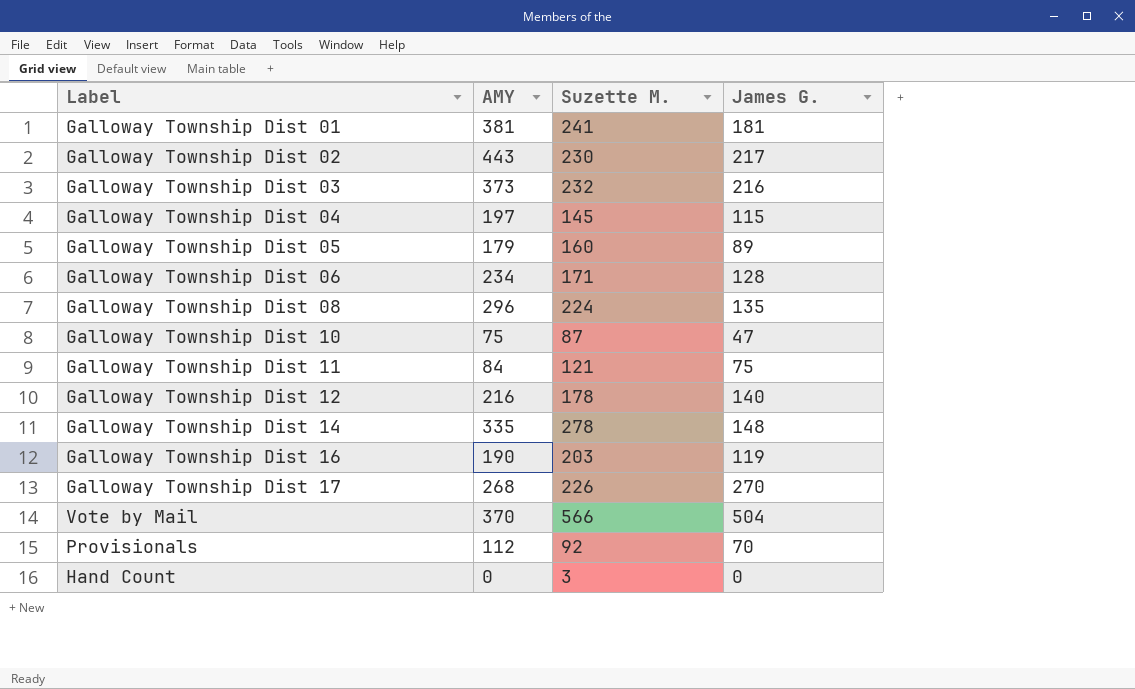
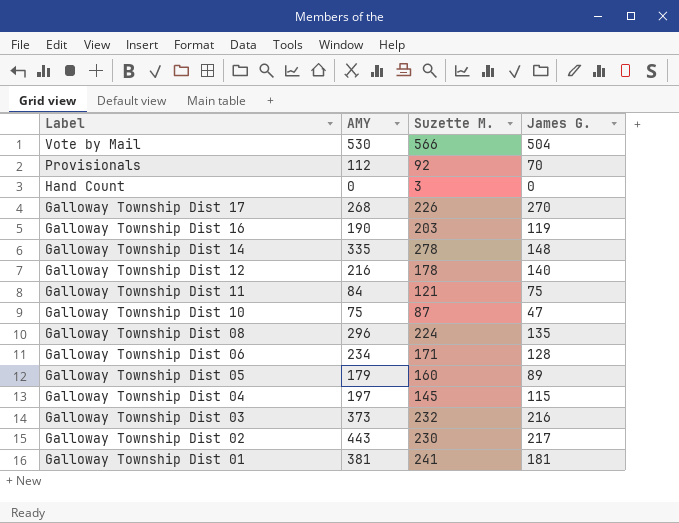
row order: none -> Label descending
Vote by Mail | AMY: 370 -> 530

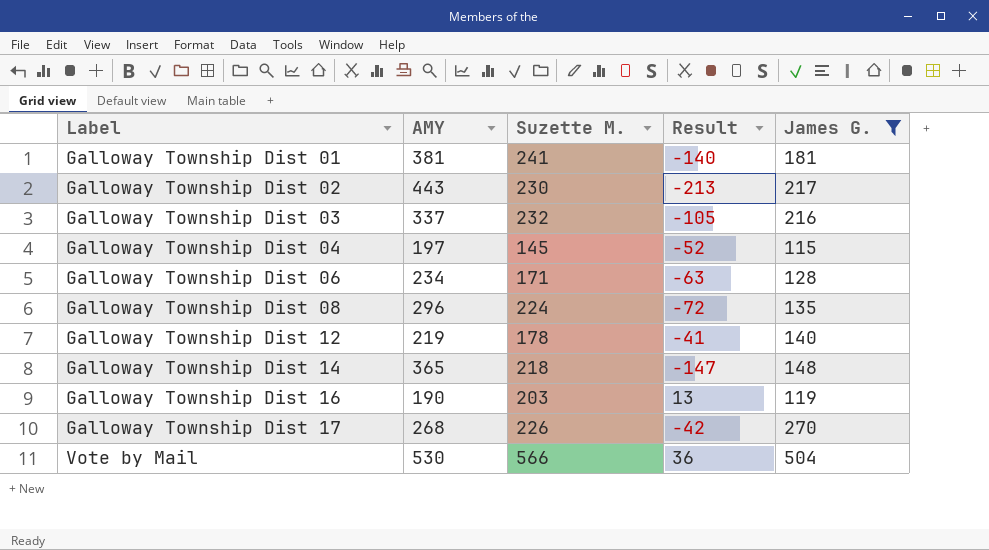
filter: none -> James G. >= 115
row order: Label descending -> Label ascending
column Result | formula: none -> [Suzette M.] - [AMY]
Galloway Township Dist 03 | AMY: 373 -> 337
Galloway Township Dist 12 | AMY: 216 -> 219
Galloway Township Dist 14 | AMY: 335 -> 365
Galloway Township Dist 14 | Suzette M.: 278 -> 218

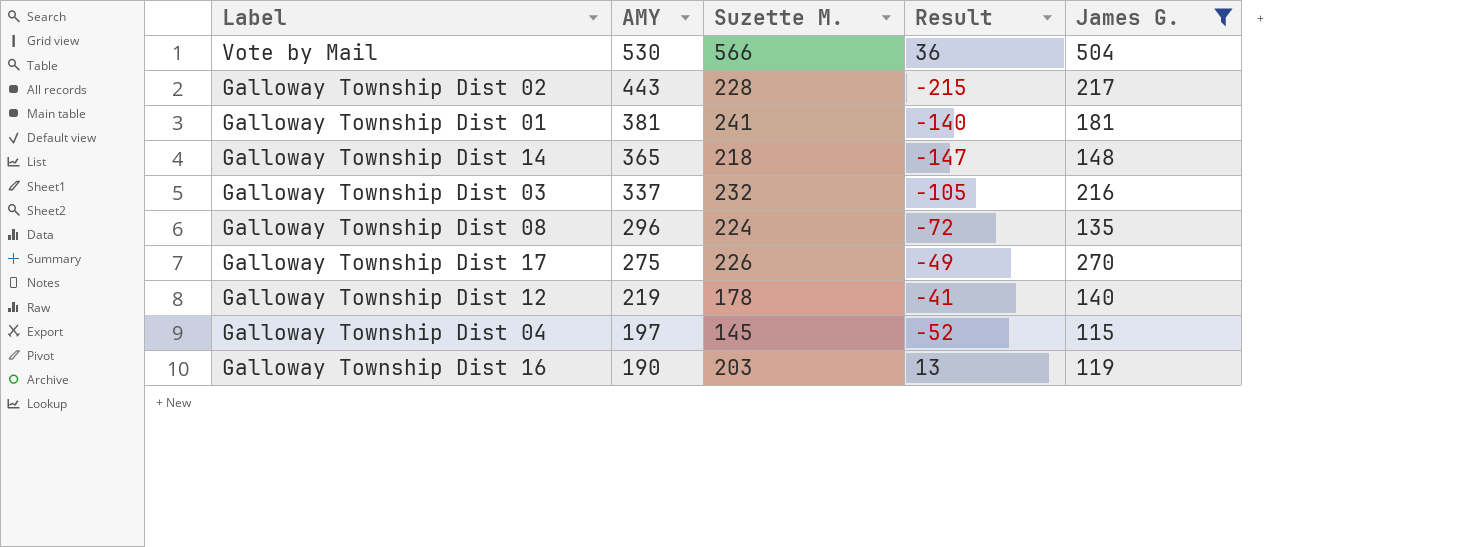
row order: Label ascending -> AMY descending
row Galloway Township Dist 06: 234 | 171 | -63 | 128 -> none
Galloway Township Dist 02 | Suzette M.: 230 -> 228
Galloway Township Dist 02 | Result: -213 -> -215
Galloway Township Dist 17 | AMY: 268 -> 275
Galloway Township Dist 17 | Result: -42 -> -49

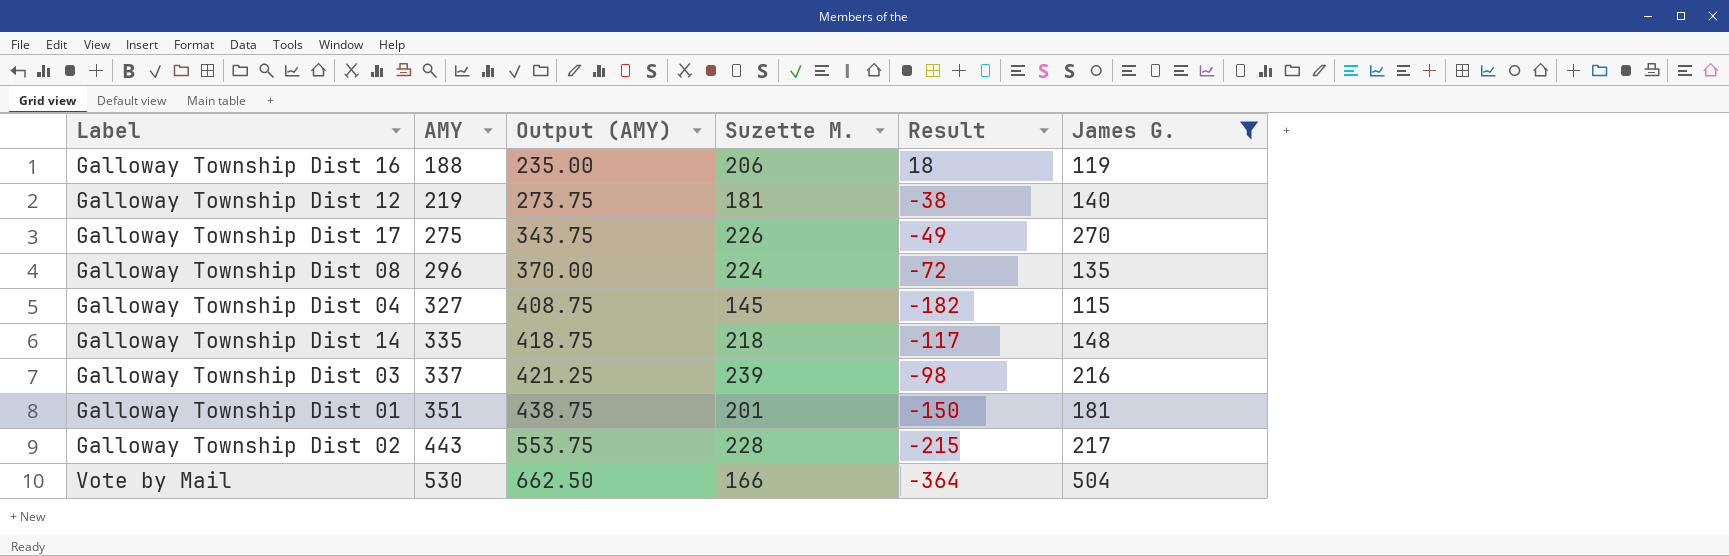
row order: AMY descending -> AMY ascending
column Output (AMY) | formula: none -> [AMY] * 1.25
Galloway Township Dist 16 | AMY: 190 -> 188
Galloway Township Dist 16 | Suzette M.: 203 -> 206
Galloway Township Dist 16 | Result: 13 -> 18
Galloway Township Dist 12 | Suzette M.: 178 -> 181
Galloway Township Dist 12 | Result: -41 -> -38
Galloway Township Dist 04 | AMY: 197 -> 327
Galloway Township Dist 04 | Result: -52 -> -182
Galloway Township Dist 14 | AMY: 365 -> 335
Galloway Township Dist 14 | Result: -147 -> -117
Galloway Township Dist 03 | Suzette M.: 232 -> 239
Galloway Township Dist 03 | Result: -105 -> -98
Galloway Township Dist 01 | AMY: 381 -> 351
Galloway Township Dist 01 | Suzette M.: 241 -> 201
Galloway Township Dist 01 | Result: -140 -> -150
Vote by Mail | Suzette M.: 566 -> 166
Vote by Mail | Result: 36 -> -364

